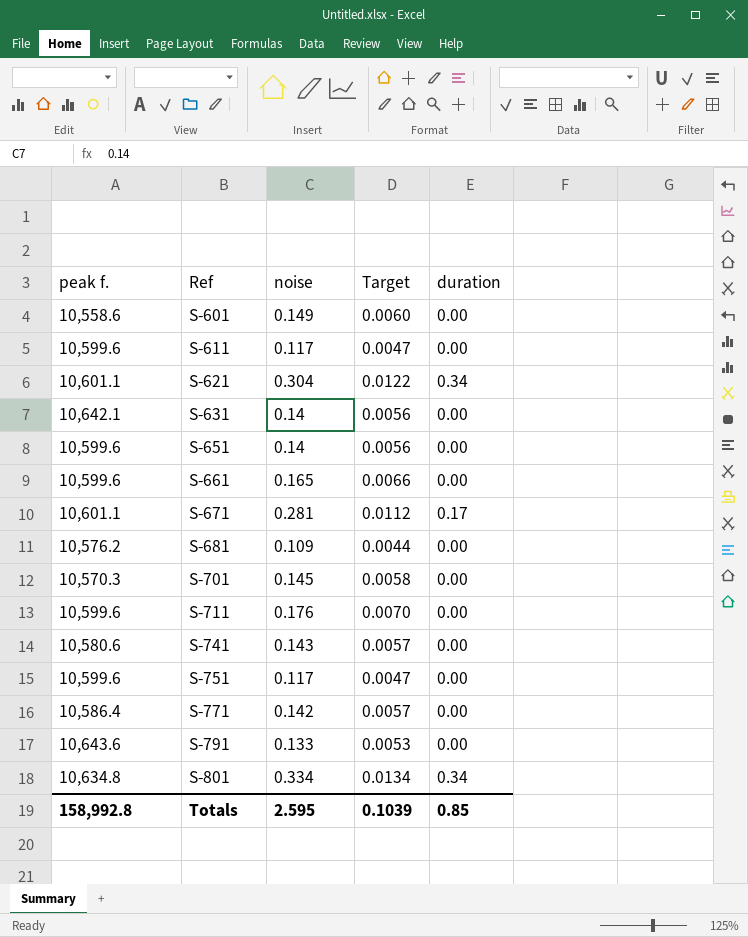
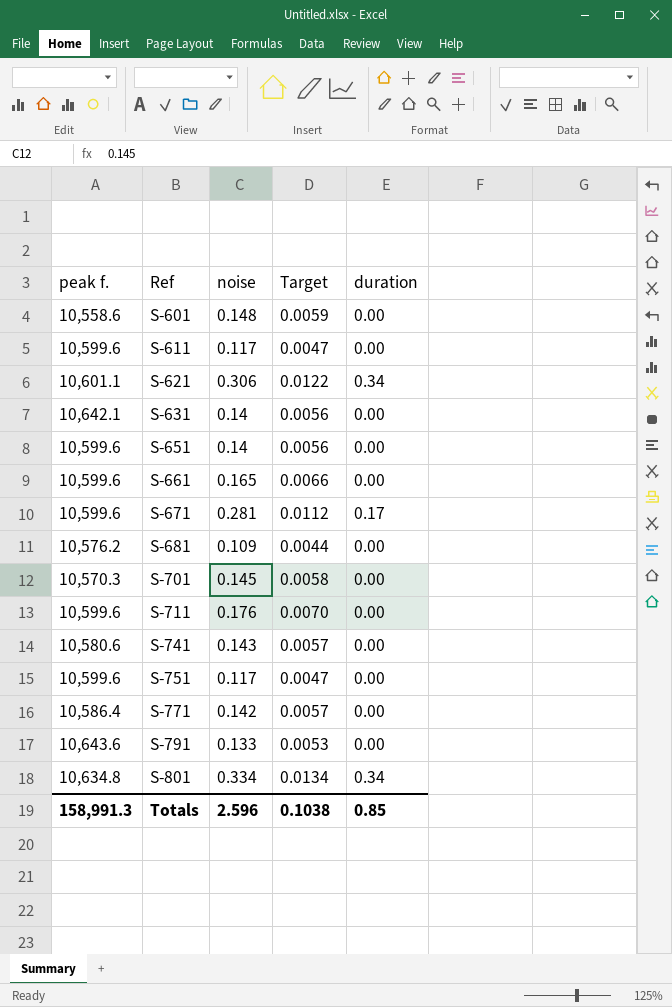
S-601 | noise: 0.149 -> 0.148
S-601 | Target: 0.0060 -> 0.0059
S-621 | noise: 0.304 -> 0.306
S-671 | peak f.: 10,601.1 -> 10,599.6
Totals | peak f.: 158,992.8 -> 158,991.3
Totals | noise: 2.595 -> 2.596
Totals | Target: 0.1039 -> 0.1038

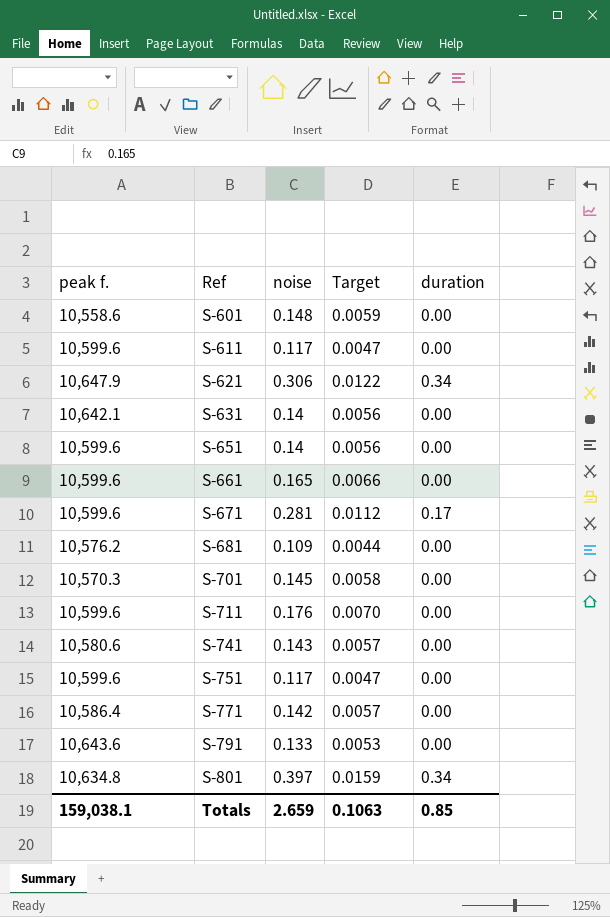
S-621 | peak f.: 10,601.1 -> 10,647.9
S-801 | noise: 0.334 -> 0.397
S-801 | Target: 0.0134 -> 0.0159
Totals | peak f.: 158,991.3 -> 159,038.1
Totals | noise: 2.596 -> 2.659
Totals | Target: 0.1038 -> 0.1063

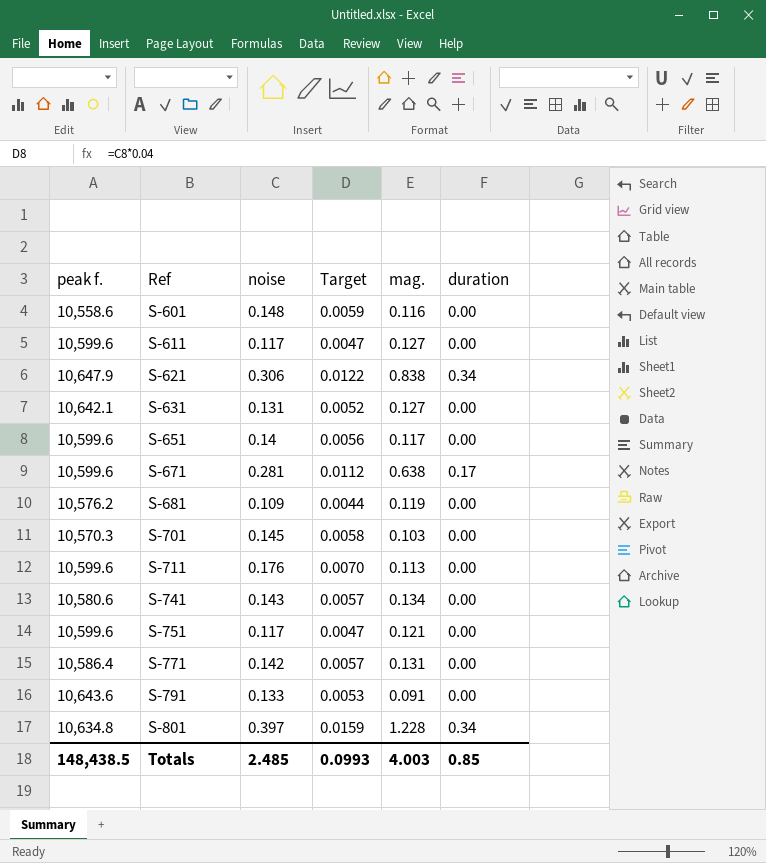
column mag. | position: none -> 5
row S-661: 10,599.6 | 0.165 | 0.0066 | 0.00 -> none
S-631 | noise: 0.14 -> 0.131
S-631 | Target: 0.0056 -> 0.0052
Totals | peak f.: 159,038.1 -> 148,438.5
Totals | noise: 2.659 -> 2.485
Totals | Target: 0.1063 -> 0.0993

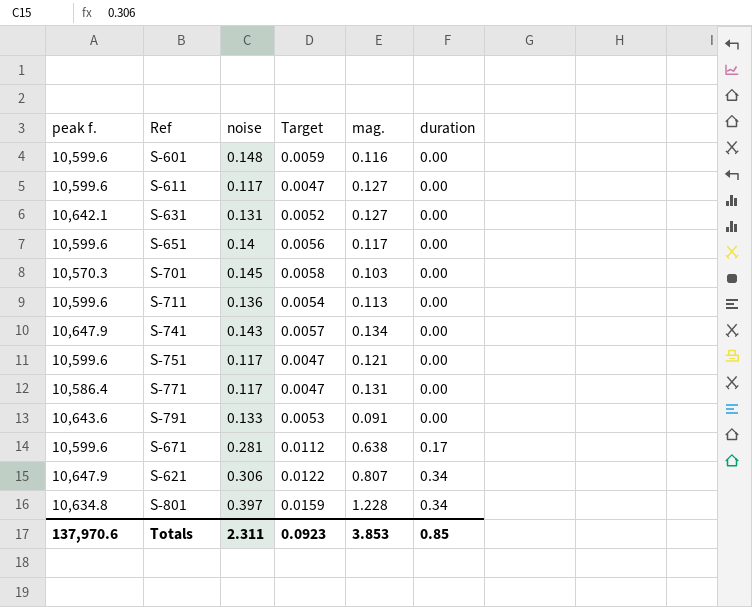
row order: Ref ascending -> duration ascending
row S-681: 10,576.2 | 0.109 | 0.0044 | 0.119 | 0.00 -> none
S-601 | peak f.: 10,558.6 -> 10,599.6
S-711 | noise: 0.176 -> 0.136
S-711 | Target: 0.0070 -> 0.0054
S-741 | peak f.: 10,580.6 -> 10,647.9
S-771 | noise: 0.142 -> 0.117
S-771 | Target: 0.0057 -> 0.0047
S-621 | mag.: 0.838 -> 0.807
Totals | peak f.: 148,438.5 -> 137,970.6
Totals | noise: 2.485 -> 2.311
Totals | Target: 0.0993 -> 0.0923
Totals | mag.: 4.003 -> 3.853

